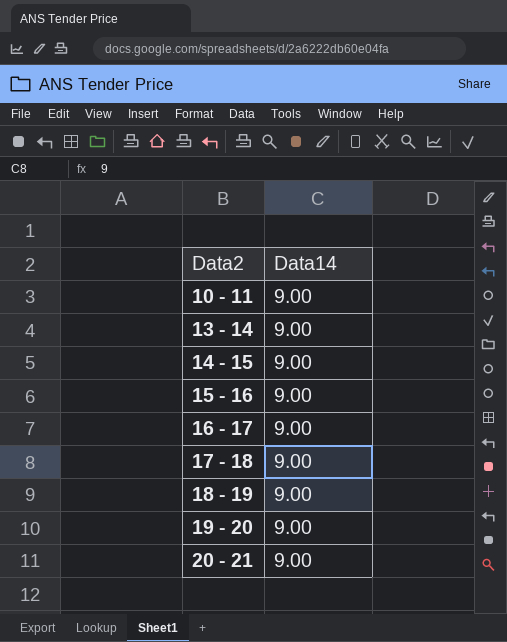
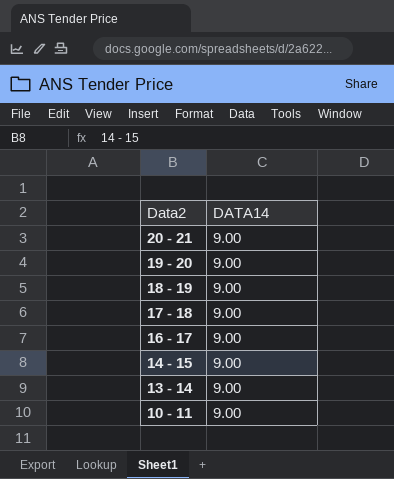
row order: Data2 ascending -> Data2 descending
column name: Data14 -> DATA14
row 15 - 16: 9.00 -> none

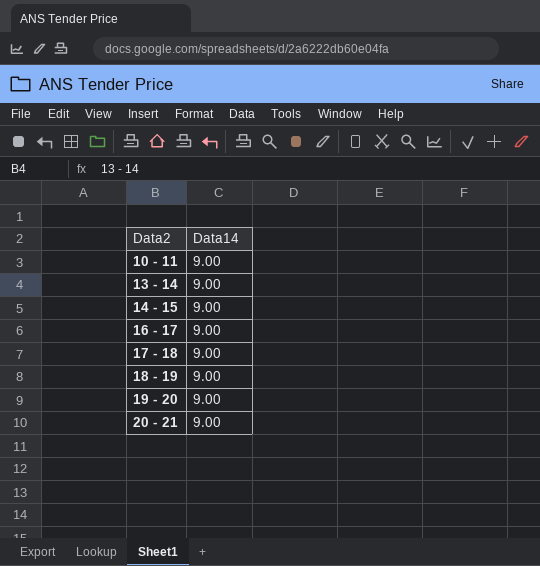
row order: Data2 descending -> Data2 ascending
column name: DATA14 -> Data14

